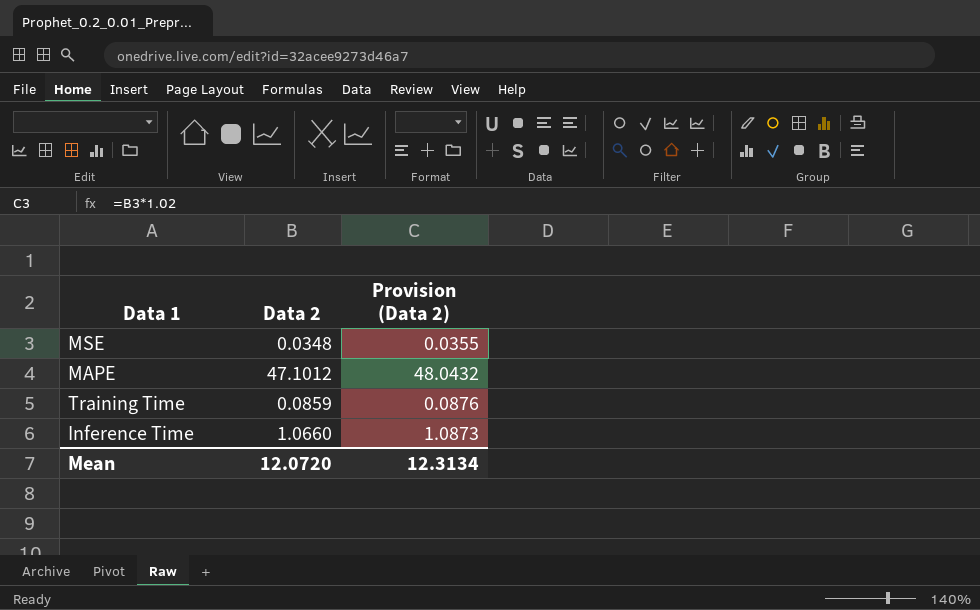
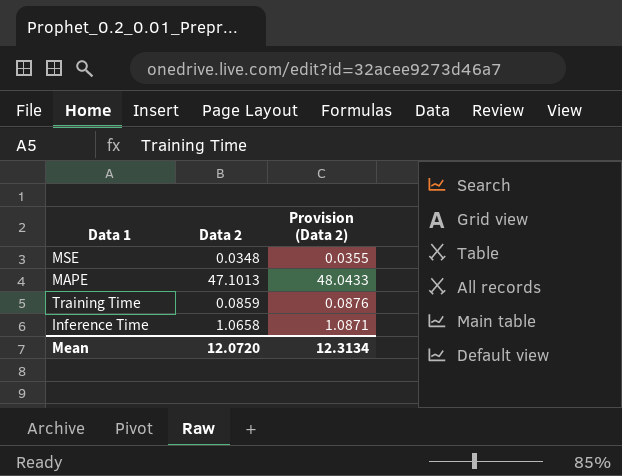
MAPE | Data 2: 47.1012 -> 47.1013
MAPE | Provision (Data 2): 48.0432 -> 48.0433
Inference Time | Data 2: 1.0660 -> 1.0658
Inference Time | Provision (Data 2): 1.0873 -> 1.0871

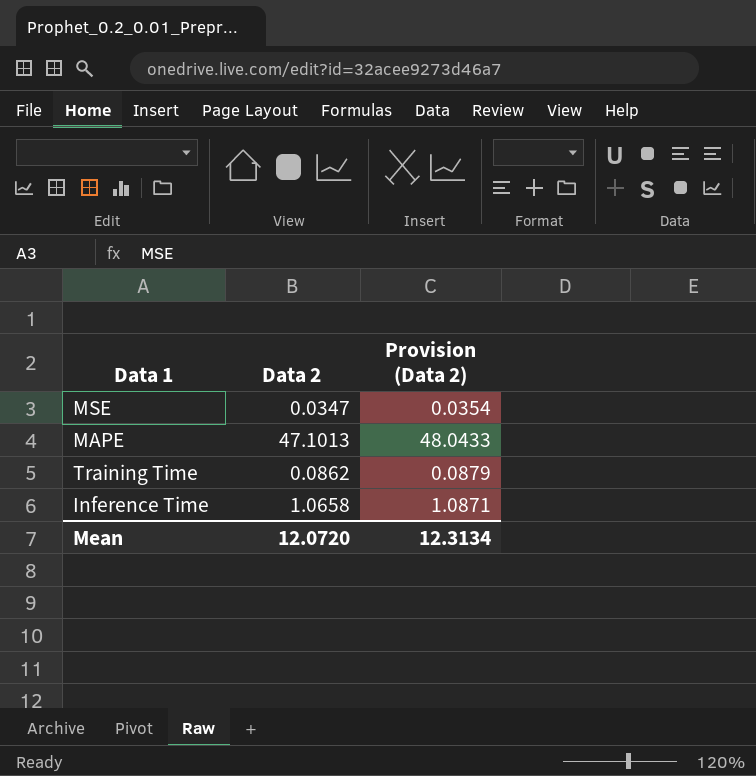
MSE | Data 2: 0.0348 -> 0.0347
MSE | Provision (Data 2): 0.0355 -> 0.0354
Training Time | Data 2: 0.0859 -> 0.0862
Training Time | Provision (Data 2): 0.0876 -> 0.0879

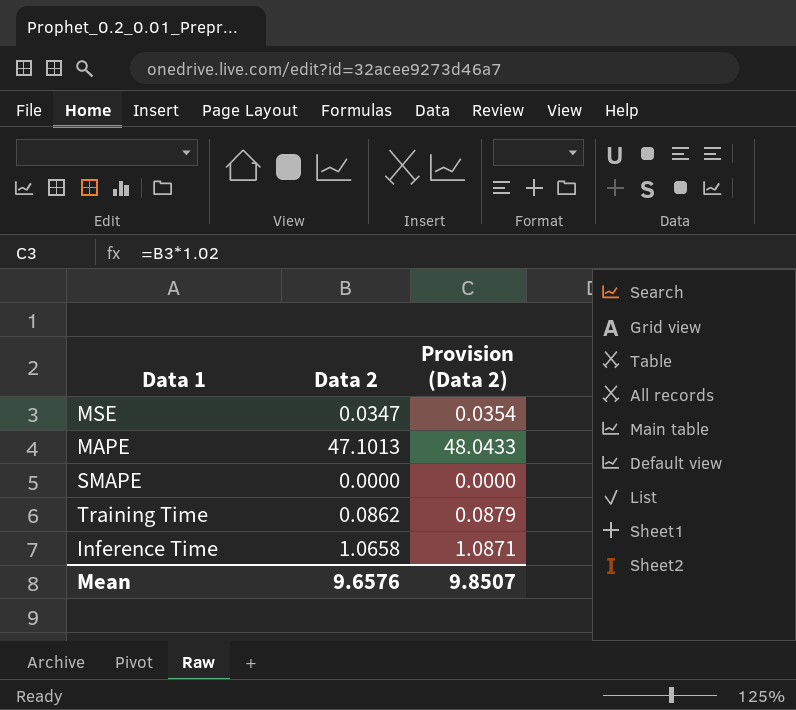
row SMAPE: none -> 0.0000 | 0.0000
Mean | Data 2: 12.0720 -> 9.6576
Mean | Provision (Data 2): 12.3134 -> 9.8507

